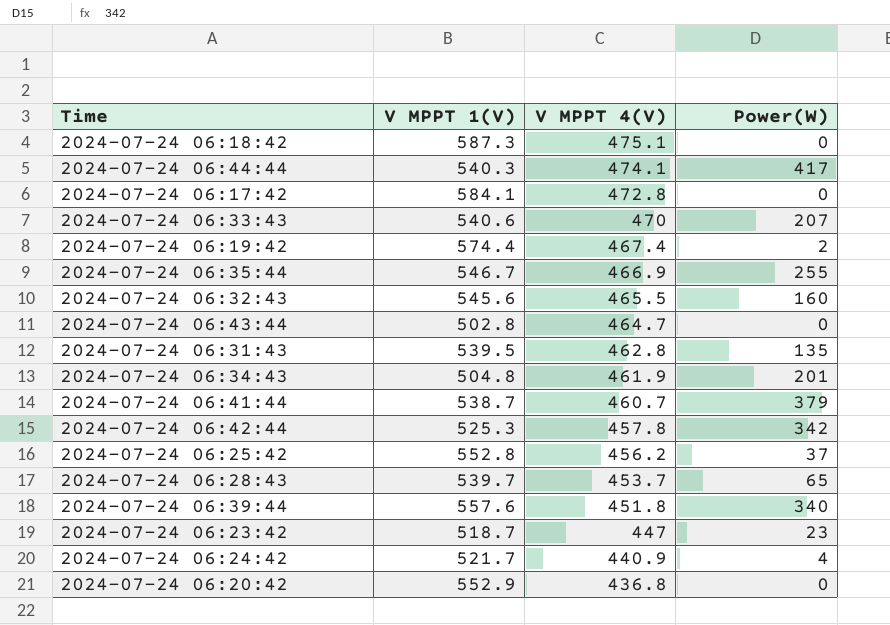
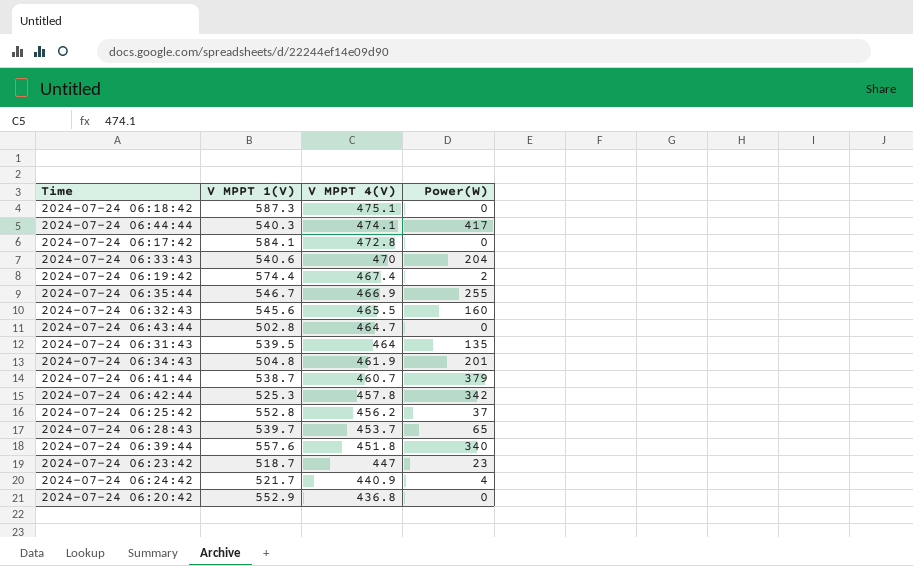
2024-07-24 06:33:43 | Power(W): 207 -> 204
2024-07-24 06:31:43 | V MPPT 4(V): 462.8 -> 464

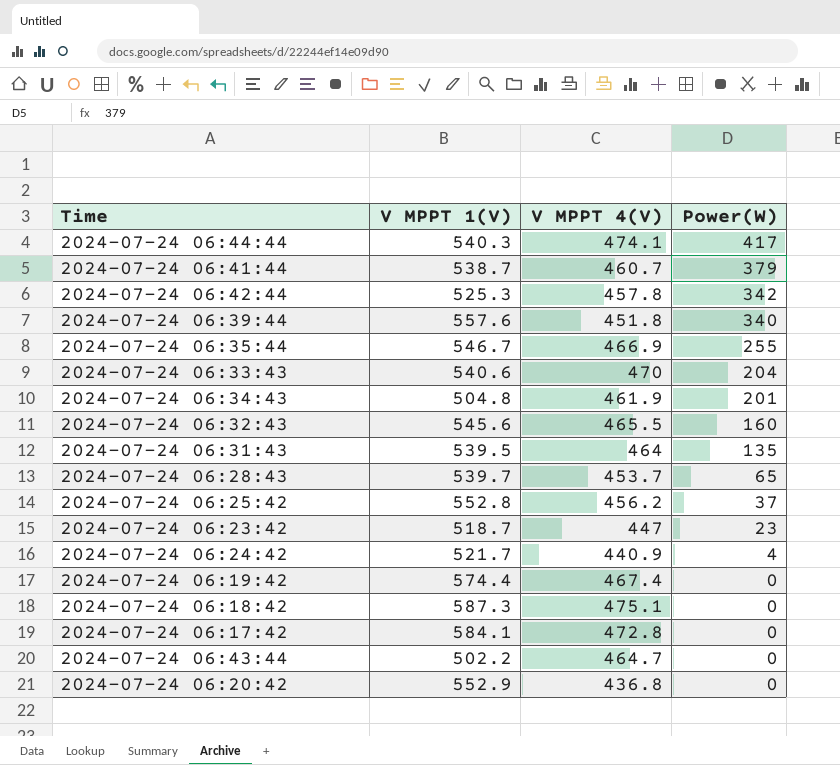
row order: V MPPT 4(V) descending -> Power(W) descending
2024-07-24 06:19:42 | Power(W): 2 -> 0
2024-07-24 06:43:44 | V MPPT 1(V): 502.8 -> 502.2

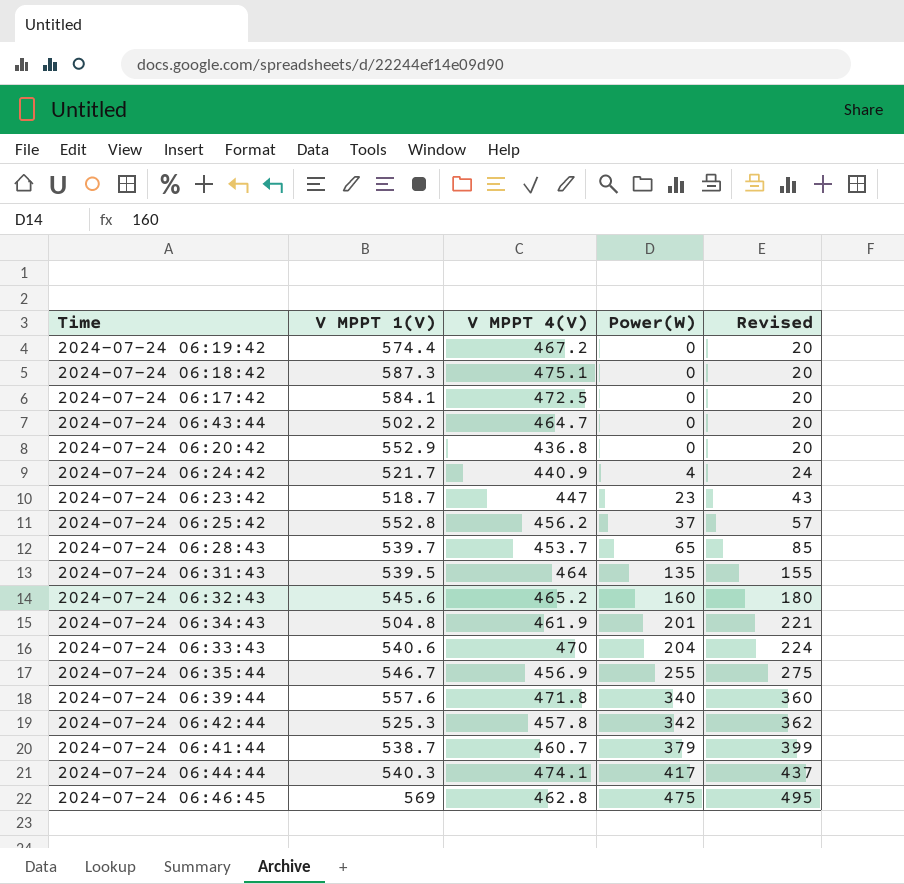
row order: Power(W) descending -> Power(W) ascending
column Revised | formula: none -> [Power(W)] + 20
2024-07-24 06:19:42 | V MPPT 4(V): 467.4 -> 467.2
2024-07-24 06:17:42 | V MPPT 4(V): 472.8 -> 472.5
2024-07-24 06:32:43 | V MPPT 4(V): 465.5 -> 465.2
2024-07-24 06:35:44 | V MPPT 4(V): 466.9 -> 456.9
2024-07-24 06:39:44 | V MPPT 4(V): 451.8 -> 471.8
row 2024-07-24 06:46:45: none -> 569 | 462.8 | 475 | 495

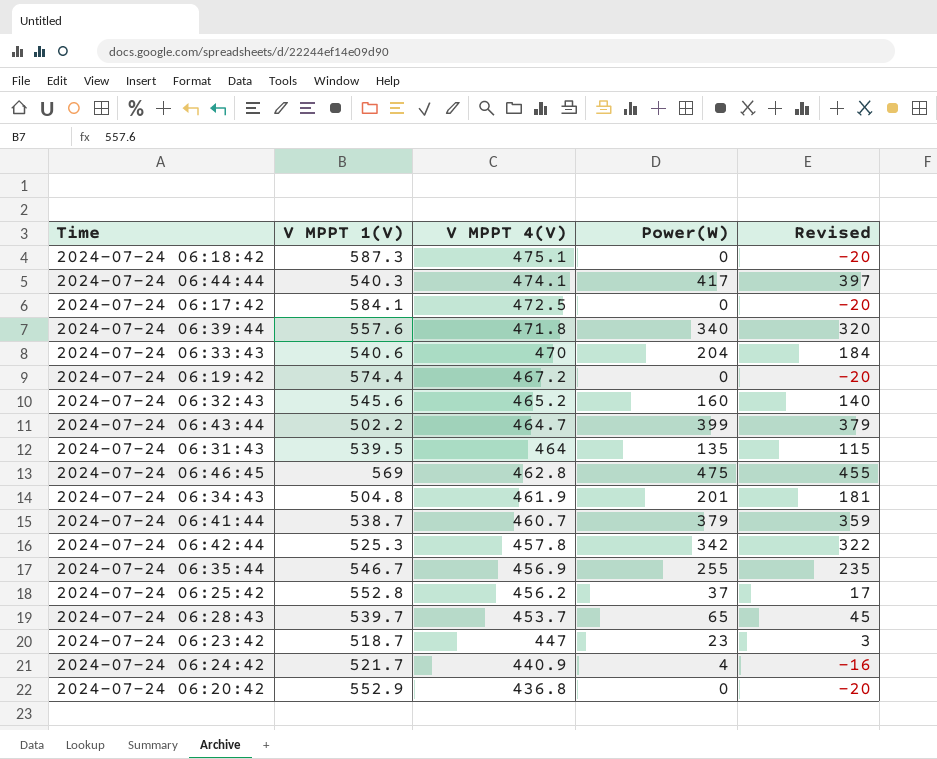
row order: Power(W) ascending -> V MPPT 4(V) descending
column Revised | formula: [Power(W)] + 20 -> [Power(W)] - 20
2024-07-24 06:43:44 | Power(W): 0 -> 399

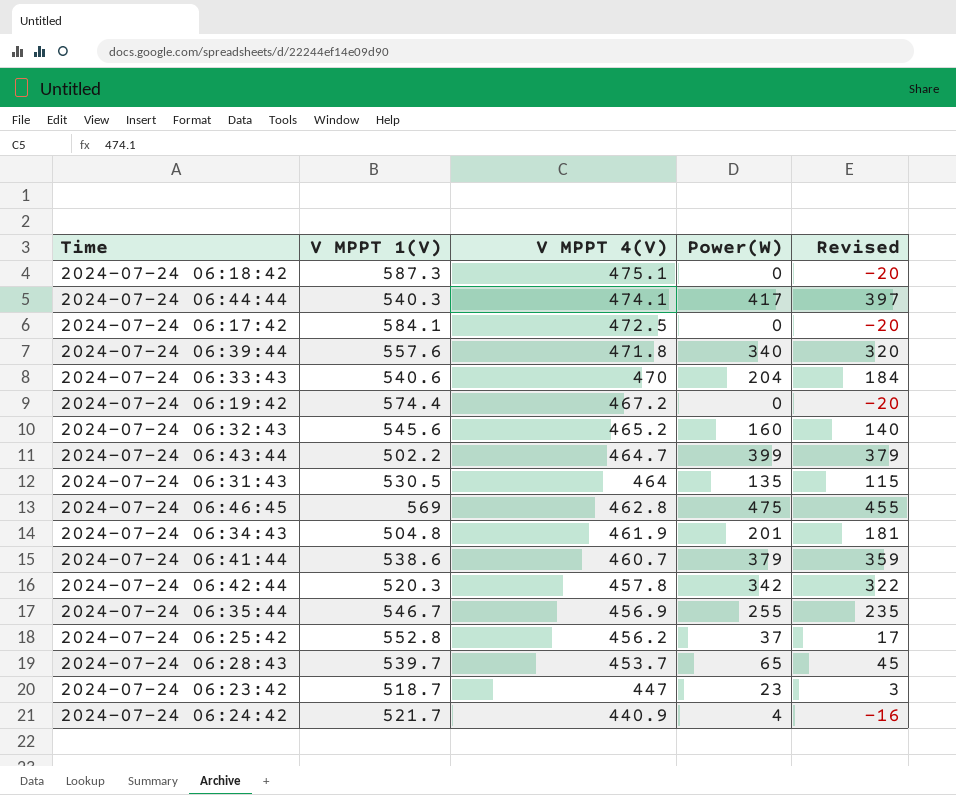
row 2024-07-24 06:20:42: 552.9 | 436.8 | 0 | -20 -> none
2024-07-24 06:31:43 | V MPPT 1(V): 539.5 -> 530.5
2024-07-24 06:41:44 | V MPPT 1(V): 538.7 -> 538.6
2024-07-24 06:42:44 | V MPPT 1(V): 525.3 -> 520.3

